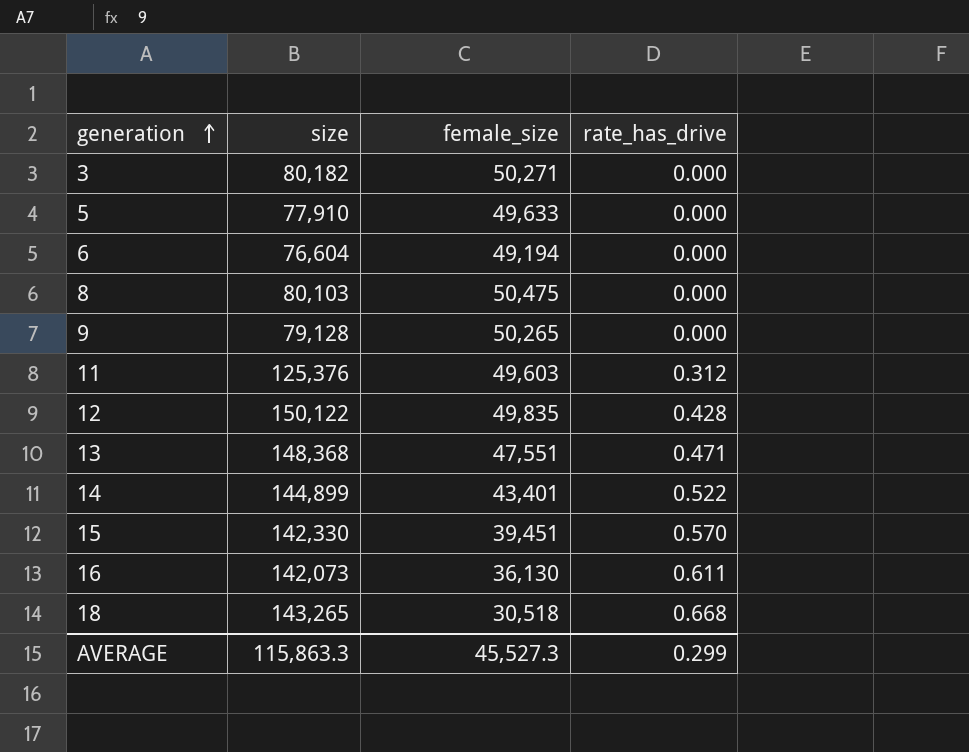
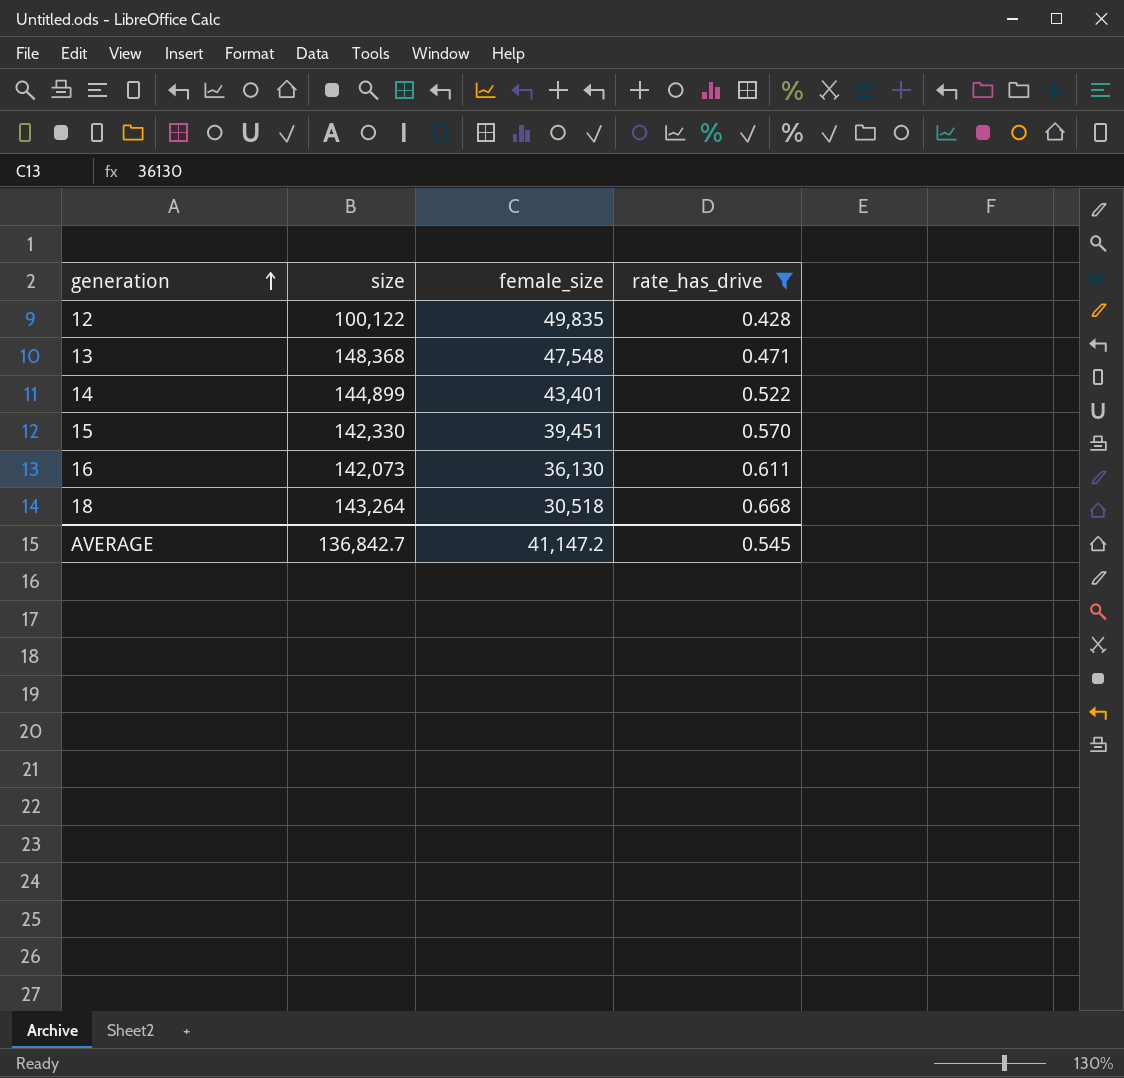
filter: none -> rate_has_drive >= 0.428
12 | size: 150,122 -> 100,122
13 | female_size: 47,551 -> 47,548
18 | size: 143,265 -> 143,264
AVERAGE | size: 115,863.3 -> 136,842.7
AVERAGE | female_size: 45,527.3 -> 41,147.2
AVERAGE | rate_has_drive: 0.299 -> 0.545

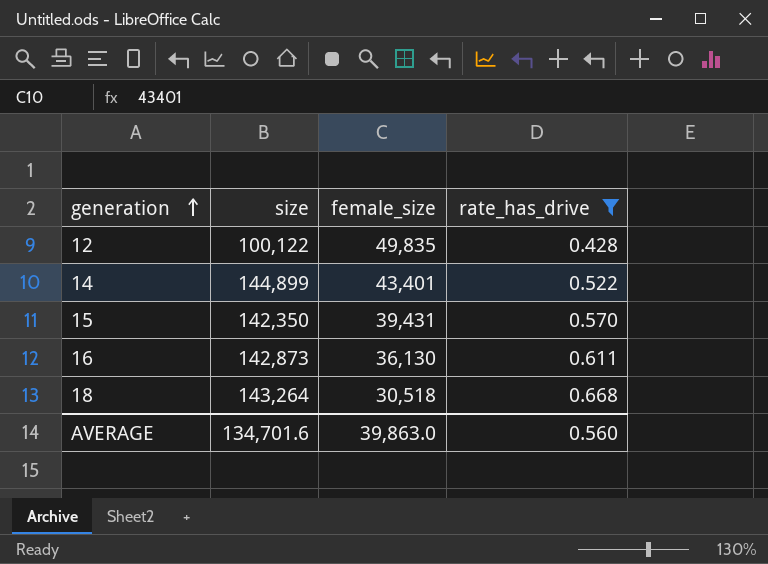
row 13: 148,368 | 47,548 | 0.471 -> none
15 | size: 142,330 -> 142,350
15 | female_size: 39,451 -> 39,431
16 | size: 142,073 -> 142,873
AVERAGE | size: 136,842.7 -> 134,701.6
AVERAGE | female_size: 41,147.2 -> 39,863.0
AVERAGE | rate_has_drive: 0.545 -> 0.560

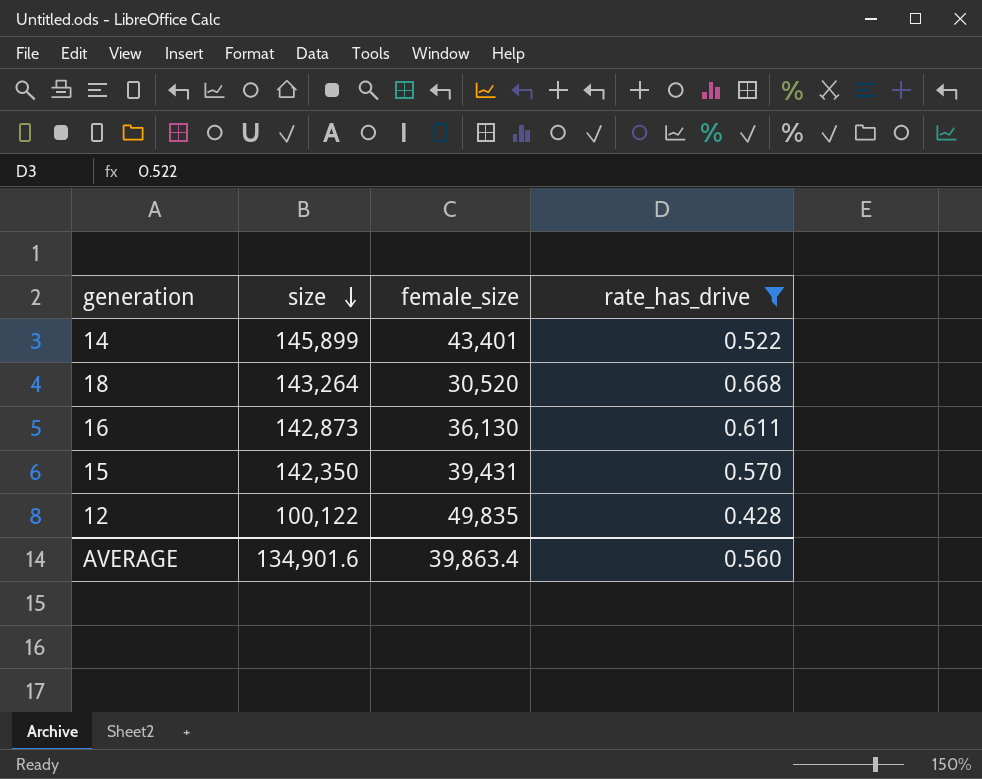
row order: generation ascending -> size descending
14 | size: 144,899 -> 145,899
18 | female_size: 30,518 -> 30,520
AVERAGE | size: 134,701.6 -> 134,901.6
AVERAGE | female_size: 39,863.0 -> 39,863.4

